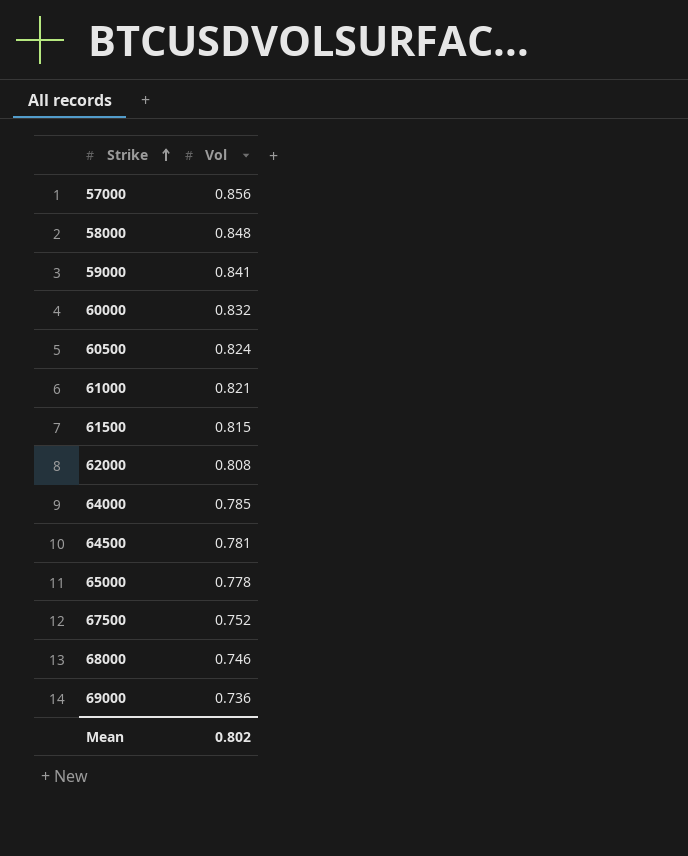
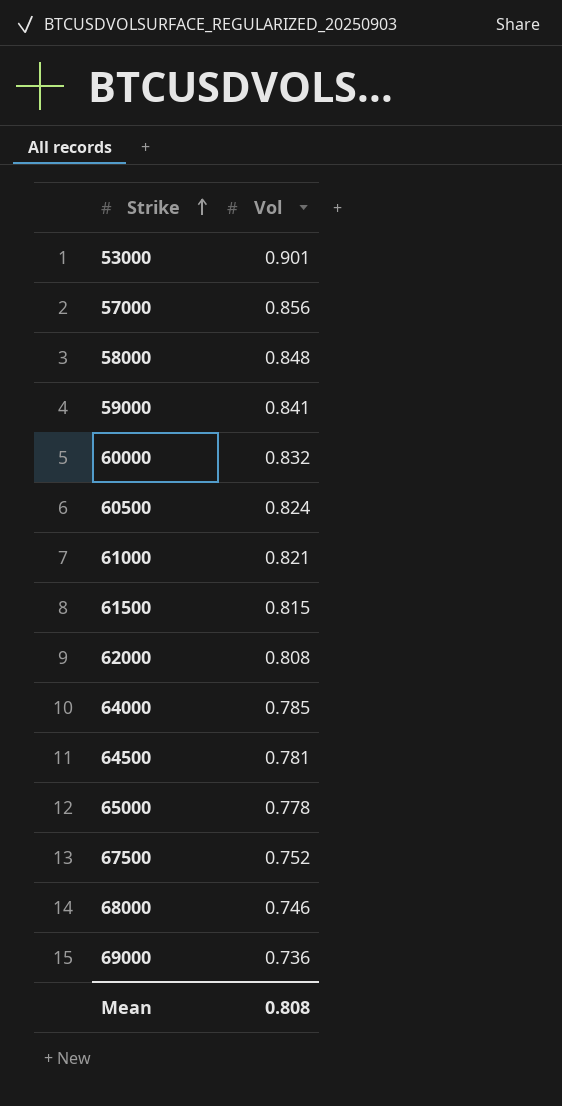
row 53000: none -> 0.901
Mean | Vol: 0.802 -> 0.808

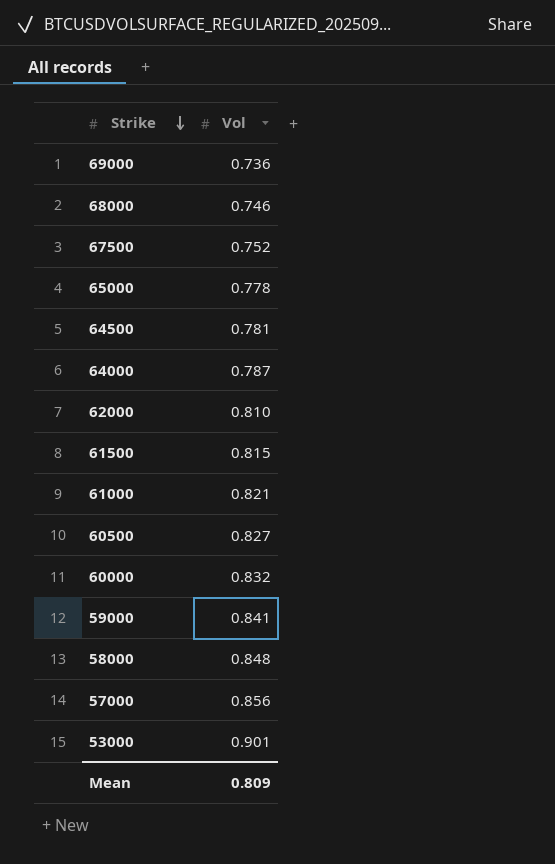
row order: Strike ascending -> Strike descending
64000 | Vol: 0.785 -> 0.787
62000 | Vol: 0.808 -> 0.810
60500 | Vol: 0.824 -> 0.827
Mean | Vol: 0.808 -> 0.809

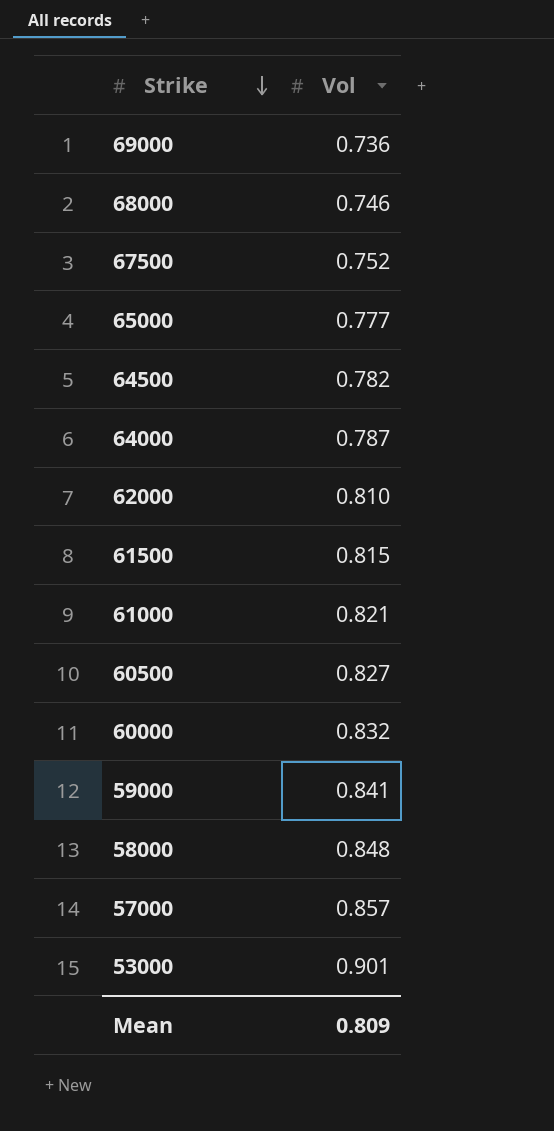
65000 | Vol: 0.778 -> 0.777
64500 | Vol: 0.781 -> 0.782
57000 | Vol: 0.856 -> 0.857

